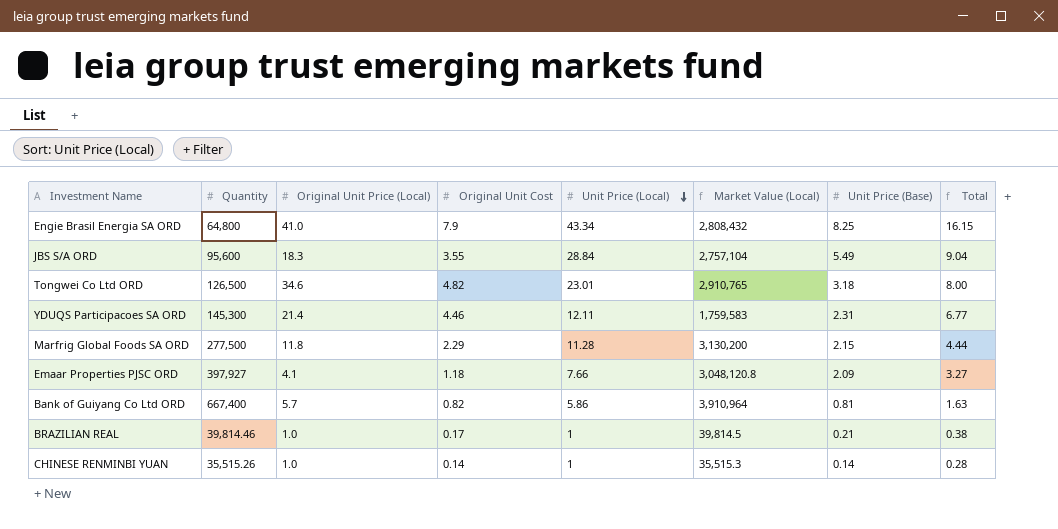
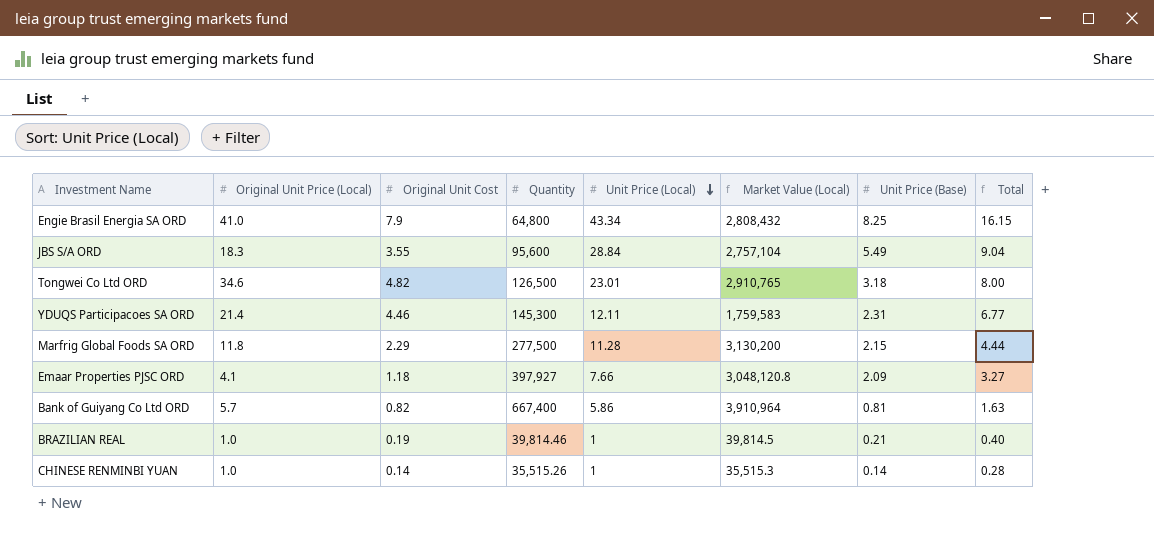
column Quantity | position: 2 -> 4
BRAZILIAN REAL | Original Unit Cost: 0.17 -> 0.19
BRAZILIAN REAL | Total: 0.38 -> 0.40

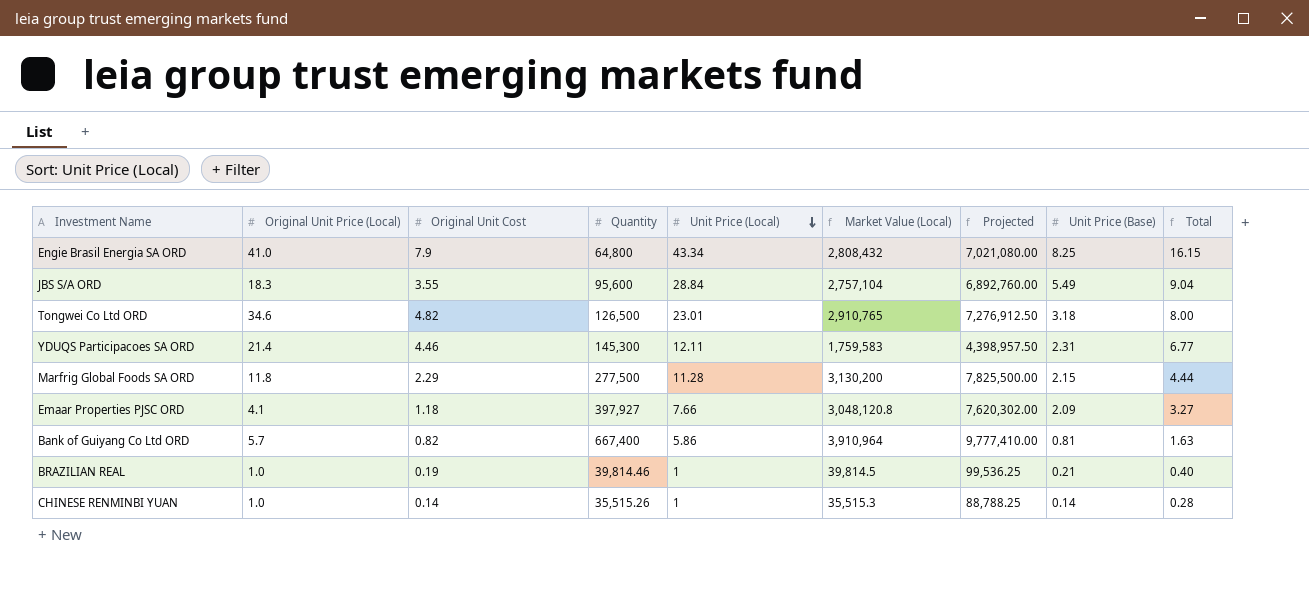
column Projected | formula: none -> [Market Value (Local)] * 2.5

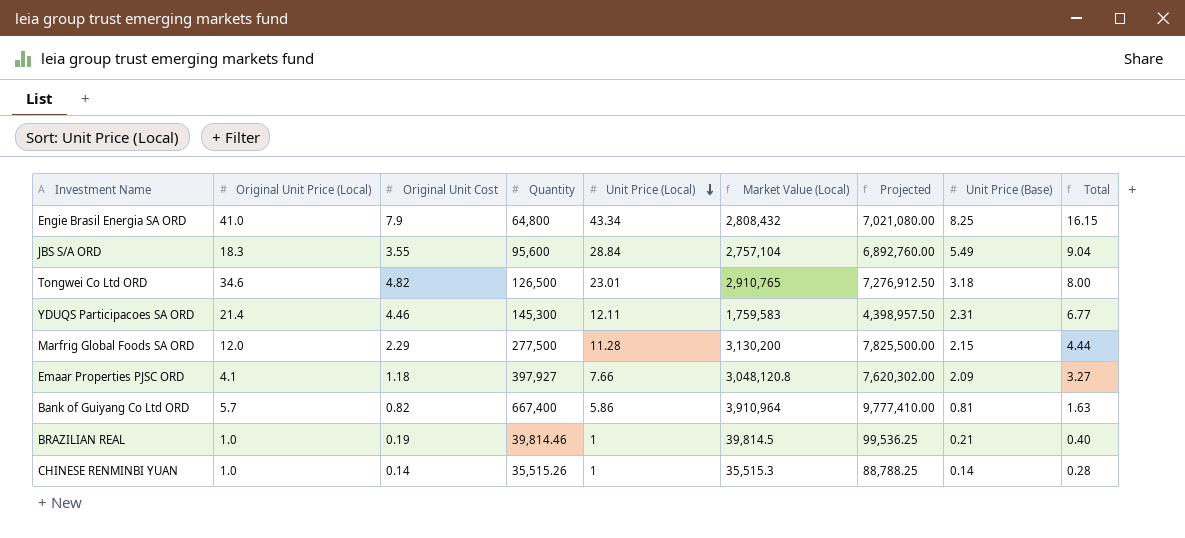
Marfrig Global Foods SA ORD | Original Unit Price (Local): 11.8 -> 12.0

